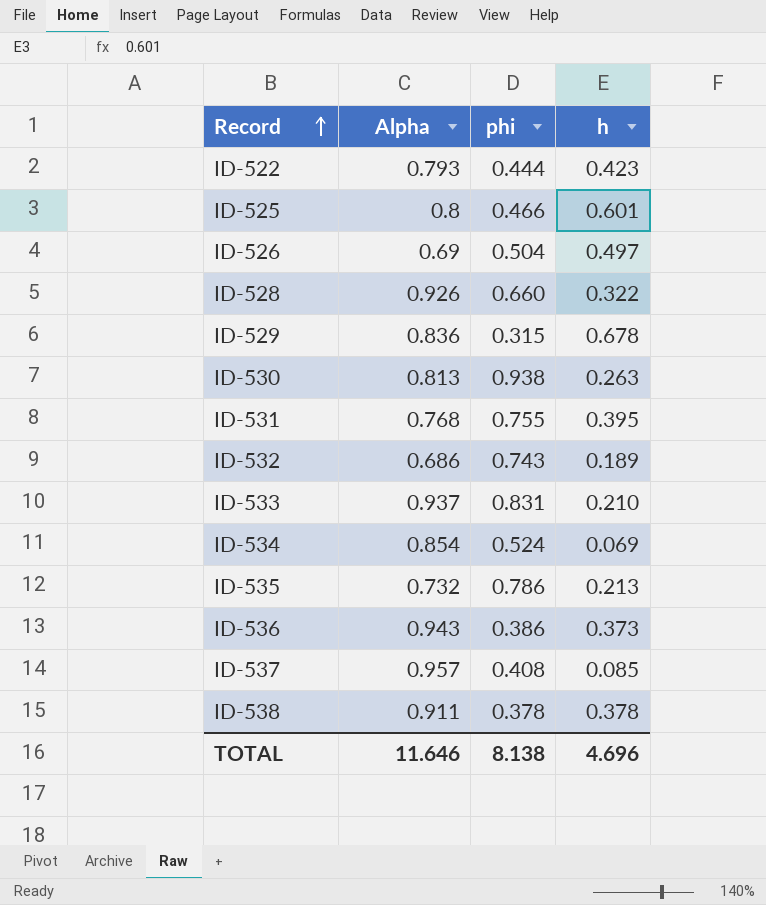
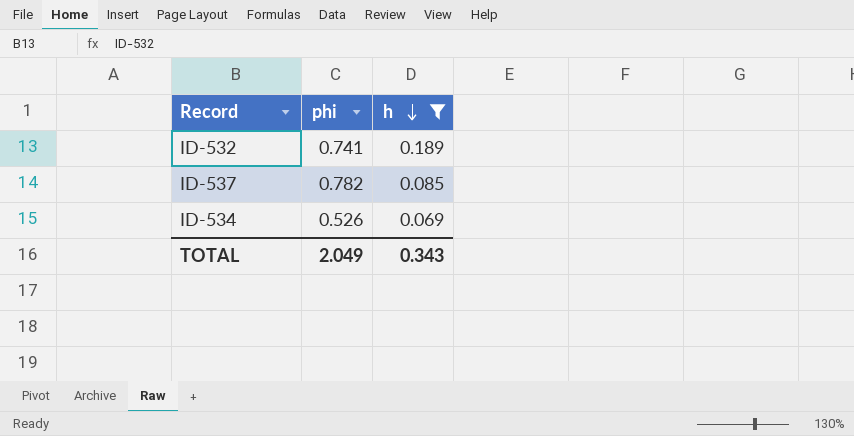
filter: none -> h <= 0.189
row order: Record ascending -> h descending
column Alpha | position: 2 -> none
ID-532 | phi: 0.743 -> 0.741
ID-537 | phi: 0.408 -> 0.782
ID-534 | phi: 0.524 -> 0.526
TOTAL | phi: 8.138 -> 2.049
TOTAL | h: 4.696 -> 0.343

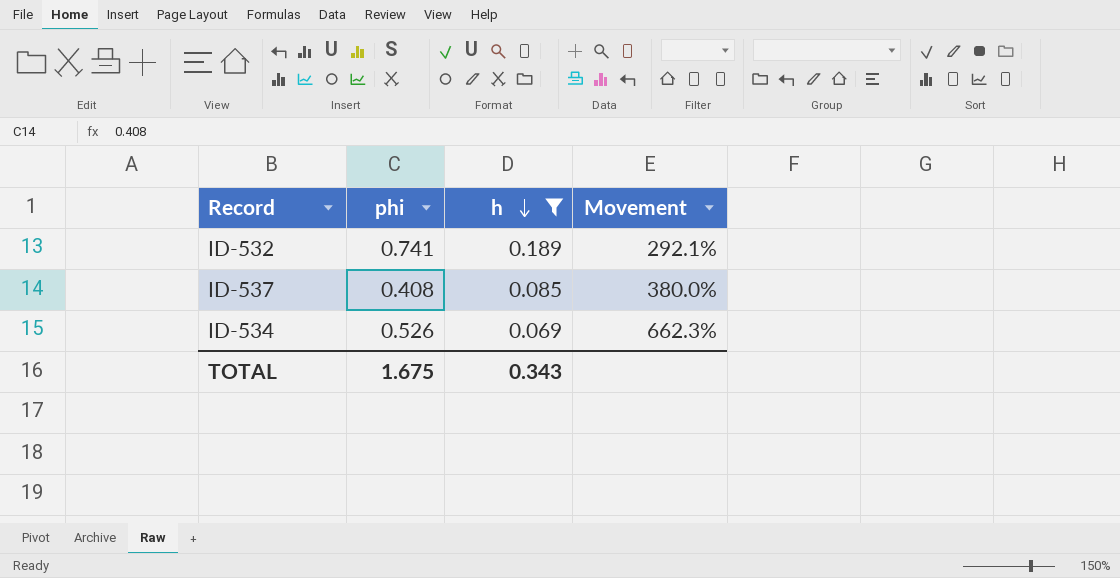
column Movement | formula: none -> ([phi] - [h]) / [h]
ID-537 | phi: 0.782 -> 0.408
TOTAL | phi: 2.049 -> 1.675

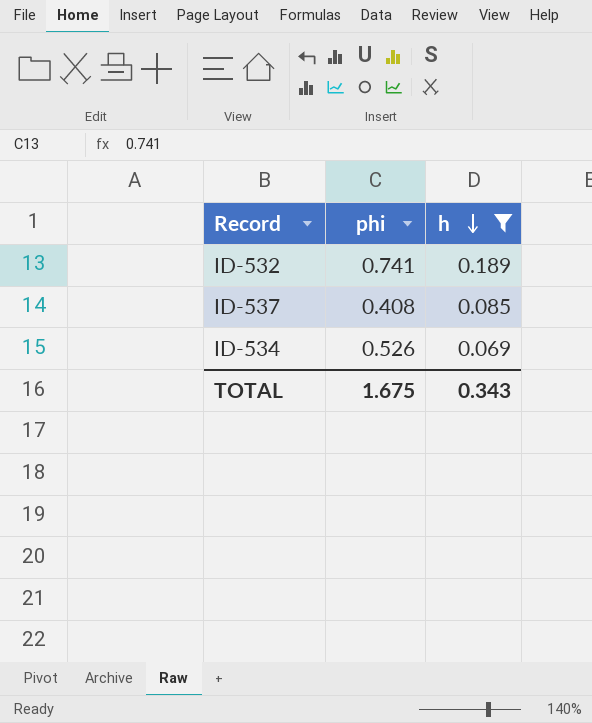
column Movement | formula: ([phi] - [h]) / [h] -> none

